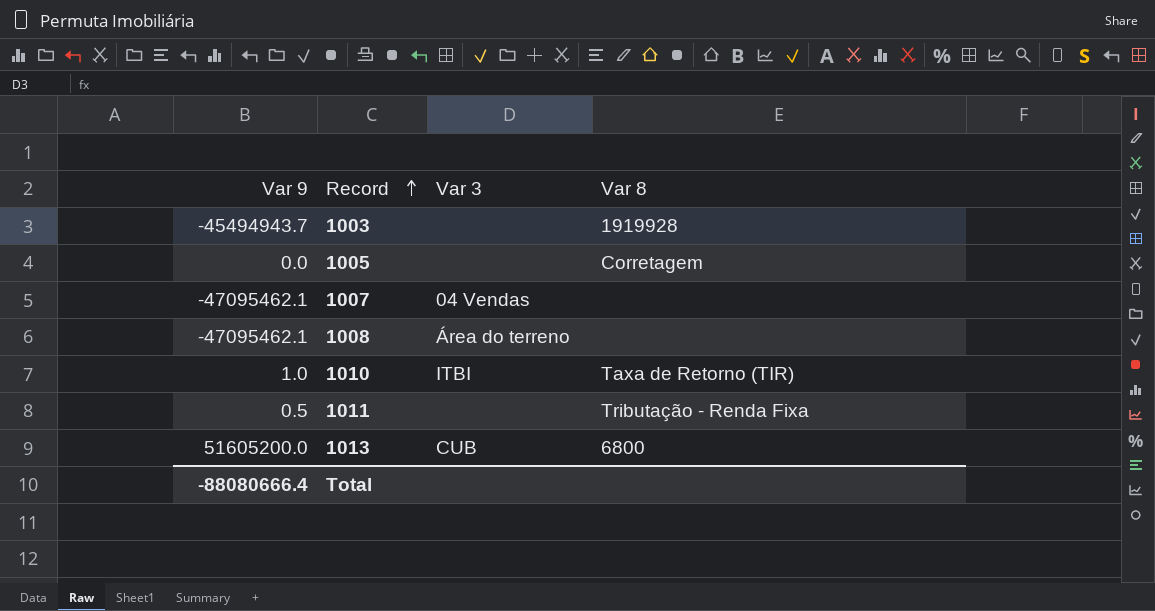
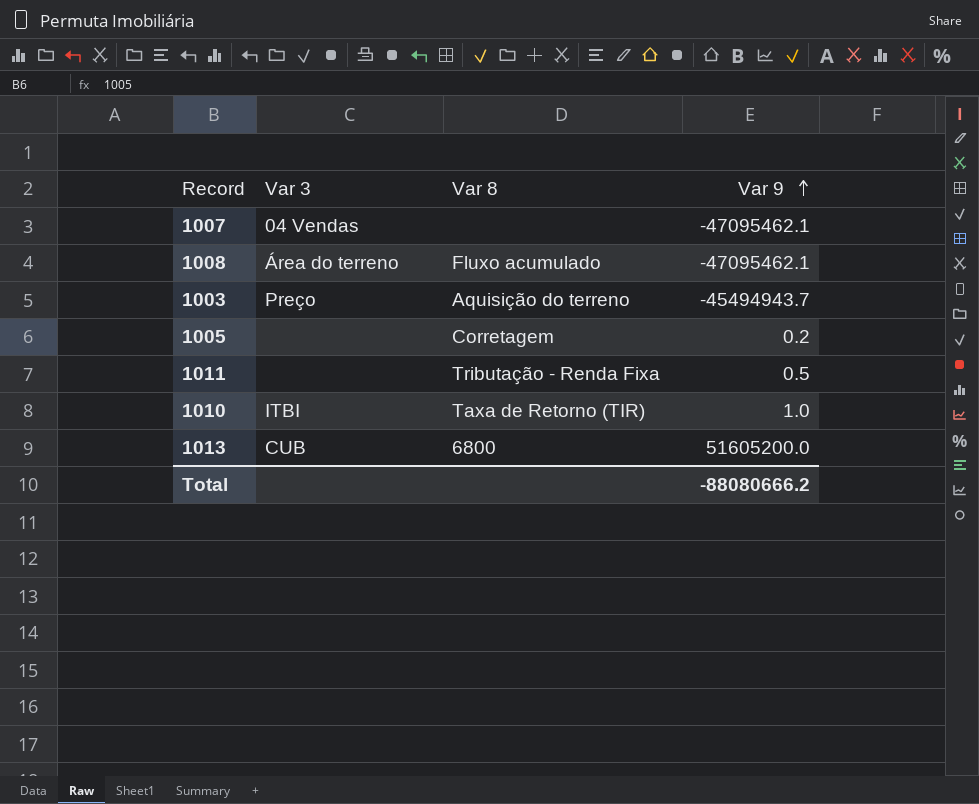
row order: Record ascending -> Var 9 ascending
column Var 9 | position: 1 -> 4
1008 | Var 8: none -> Fluxo acumulado
1003 | Var 3: none -> Preço
1003 | Var 8: 1919928 -> Aquisição do terreno
1005 | Var 9: 0.0 -> 0.2
Total | Var 9: -88080666.4 -> -88080666.2

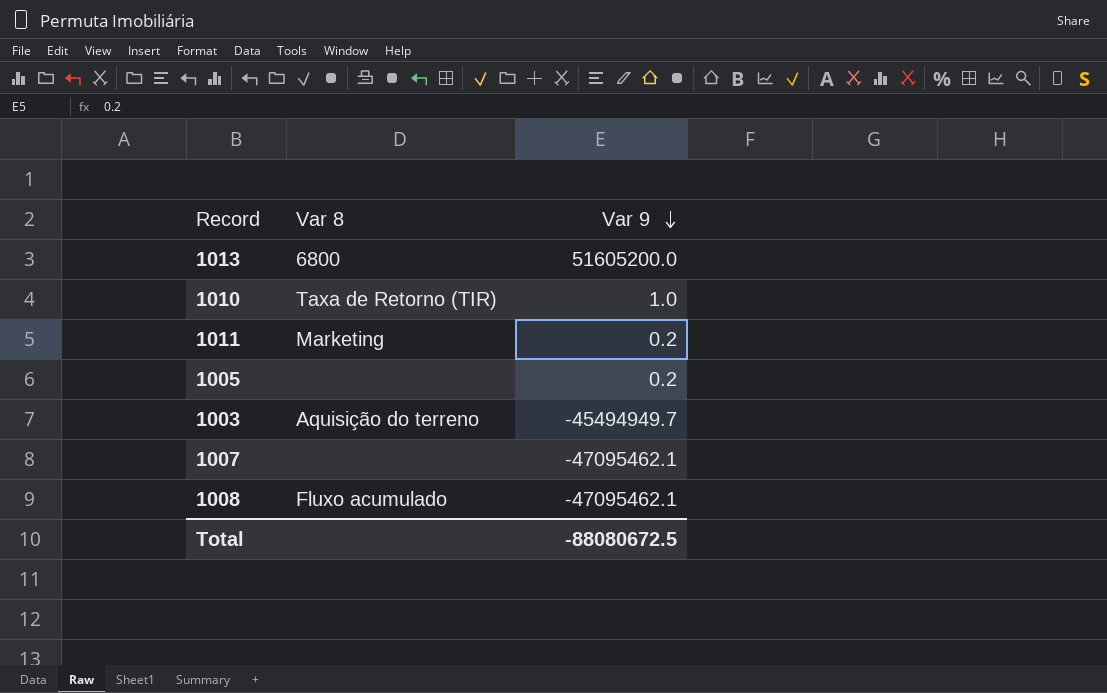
row order: Var 9 ascending -> Var 9 descending
column Var 3 | position: 2 -> none
1011 | Var 8: Tributação - Renda Fixa -> Marketing
1011 | Var 9: 0.5 -> 0.2
1005 | Var 8: Corretagem -> none
1003 | Var 9: -45494943.7 -> -45494949.7
Total | Var 9: -88080666.2 -> -88080672.5

